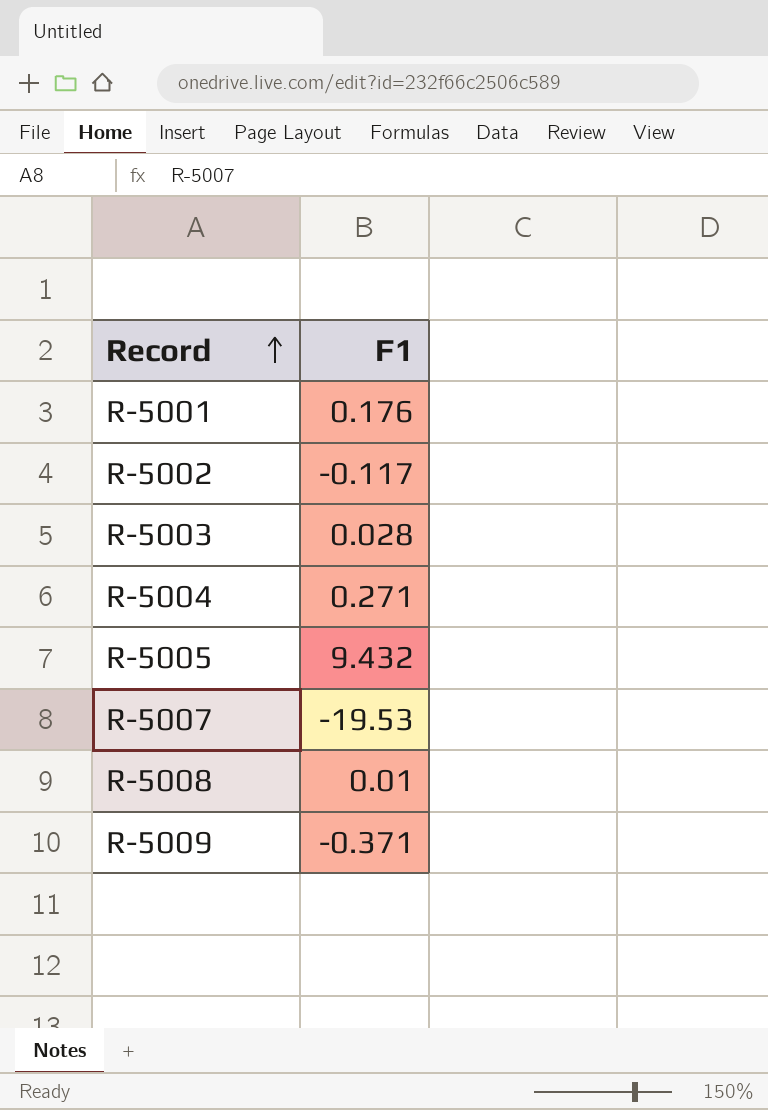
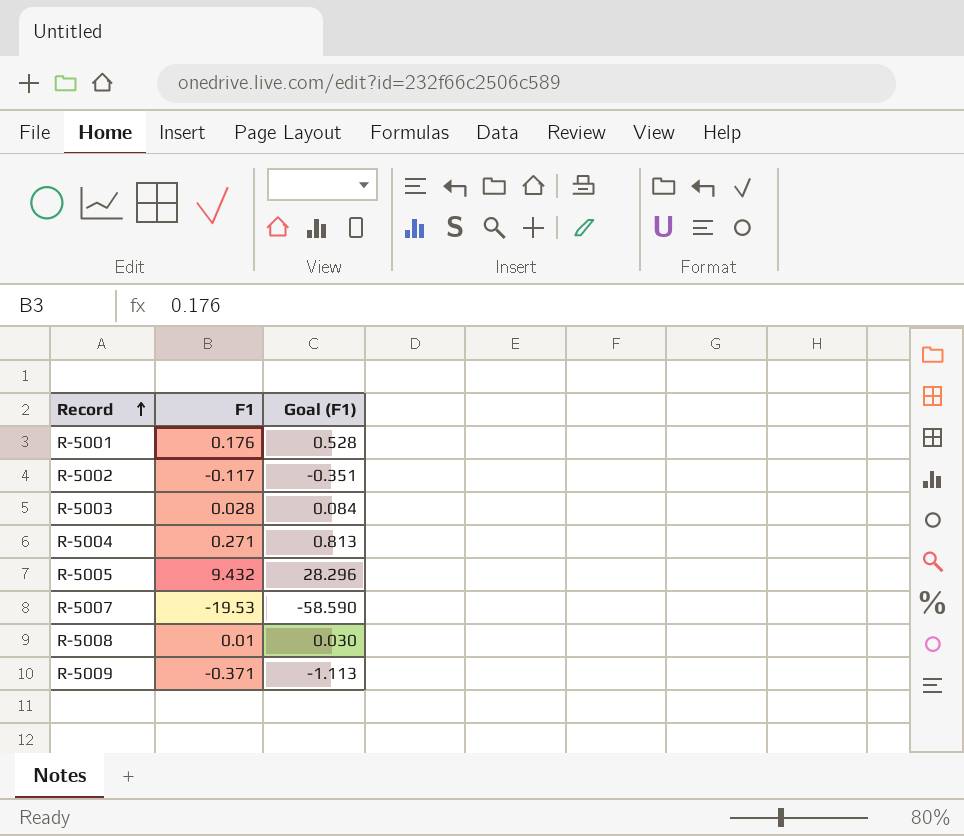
column Goal (F1) | formula: none -> [F1] * 3

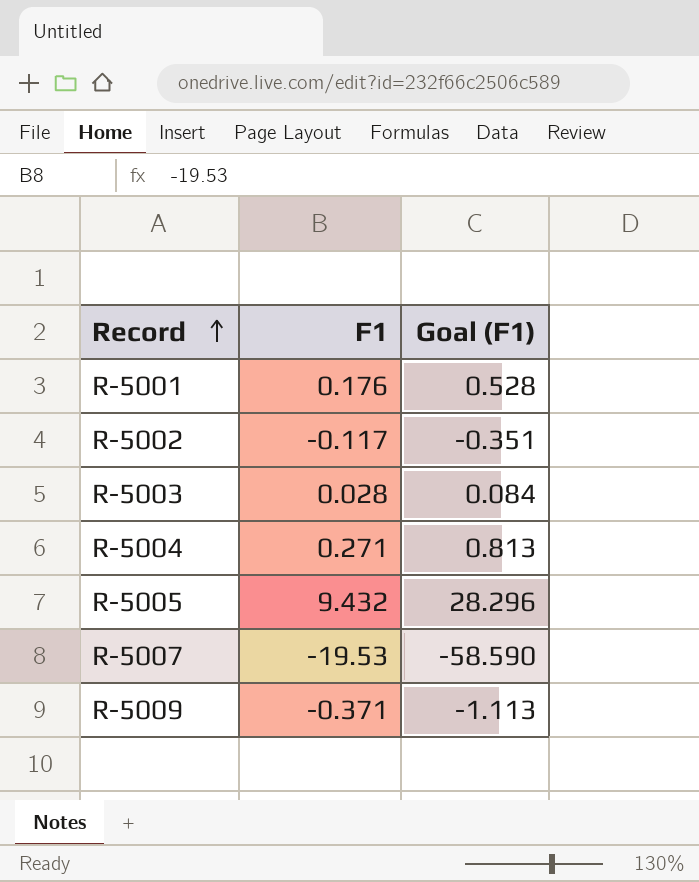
row R-5008: 0.01 | 0.030 -> none

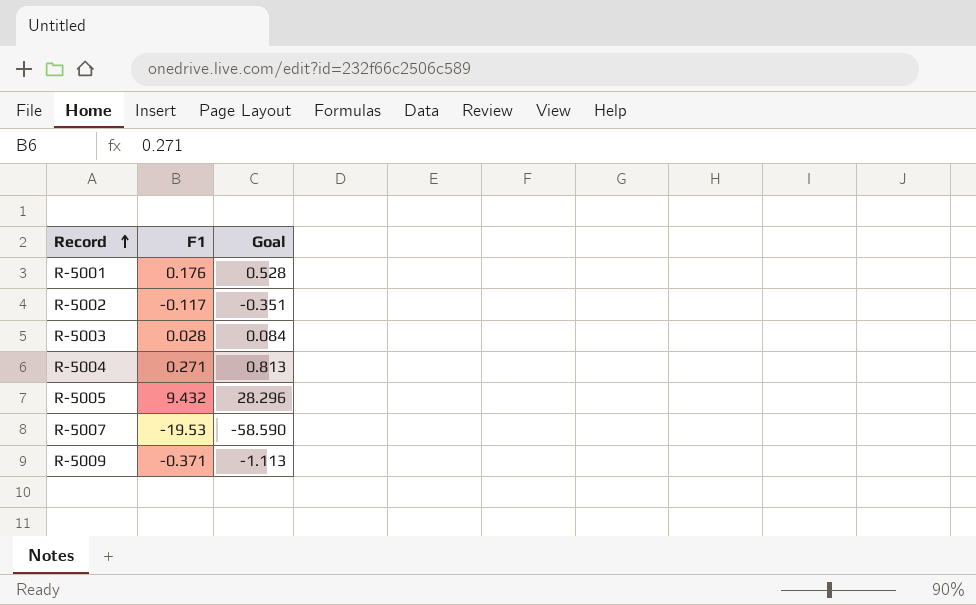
column name: Goal (F1) -> Goal

